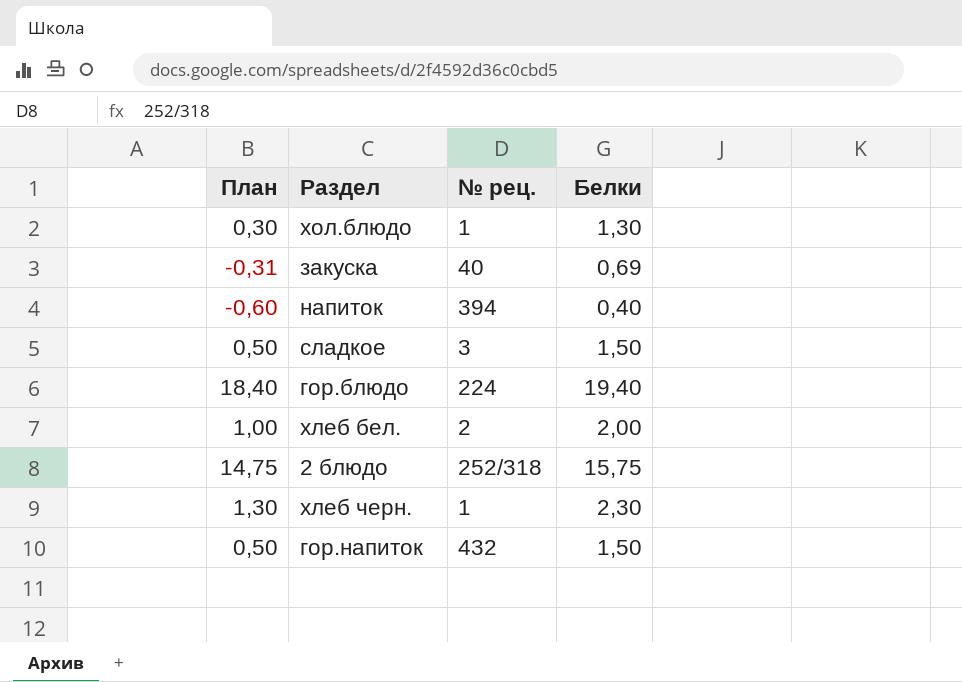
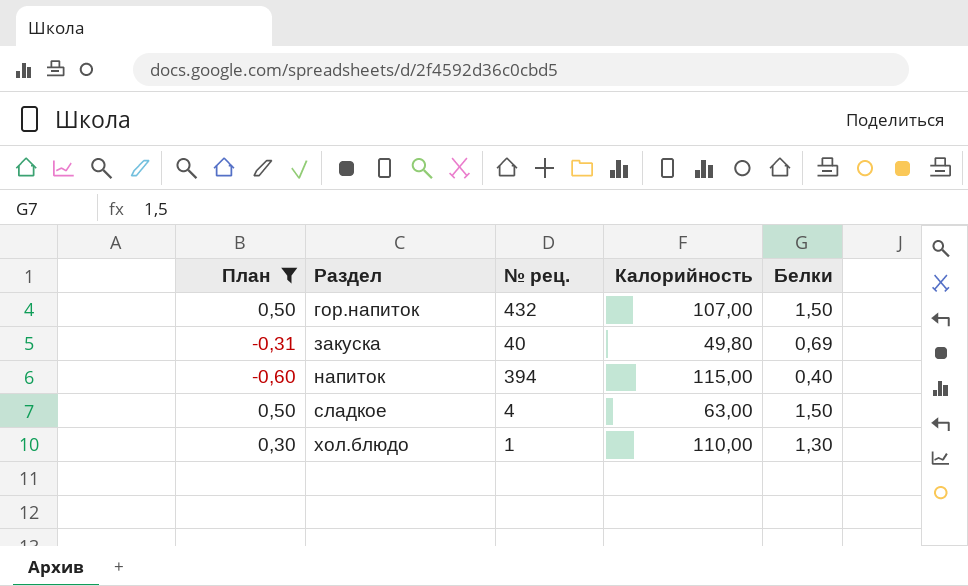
filter: none -> План <= 0,50
row order: none -> Раздел ascending
column Калорийность | position: none -> 4
сладкое | № рец.: 3 -> 4

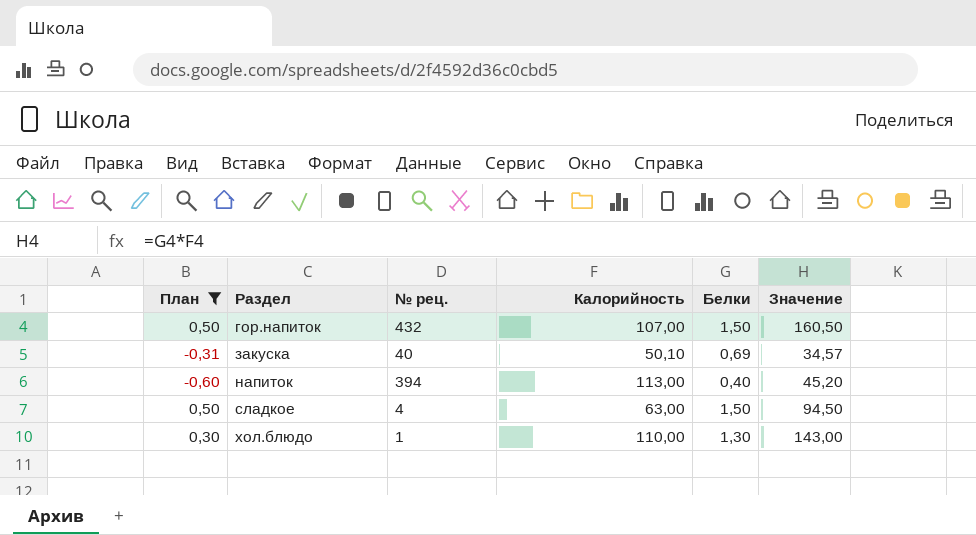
column Значение | formula: none -> [Калорийность] * [Белки]
закуска | Калорийность: 49,80 -> 50,10
напиток | Калорийность: 115,00 -> 113,00

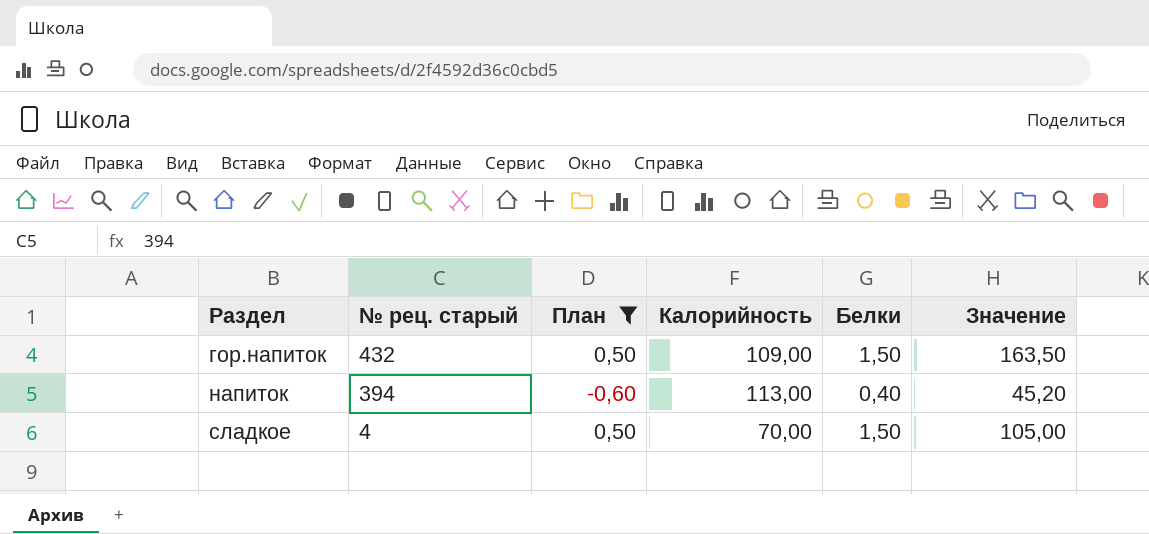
column name: № рец. -> № рец. старый
column План | position: 1 -> 3
row закуска: -0,31 | 40 | 50,10 | 0,69 | 34,57 -> none
row хол.блюдо: 0,30 | 1 | 110,00 | 1,30 | 143,00 -> none
гор.напиток | Калорийность: 107,00 -> 109,00
гор.напиток | Значение: 160,50 -> 163,50
сладкое | Калорийность: 63,00 -> 70,00
сладкое | Значение: 94,50 -> 105,00

